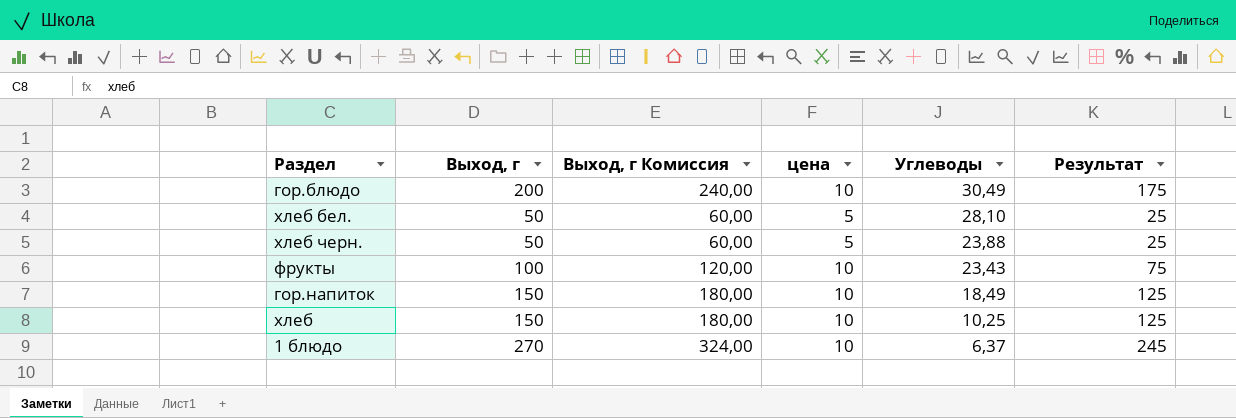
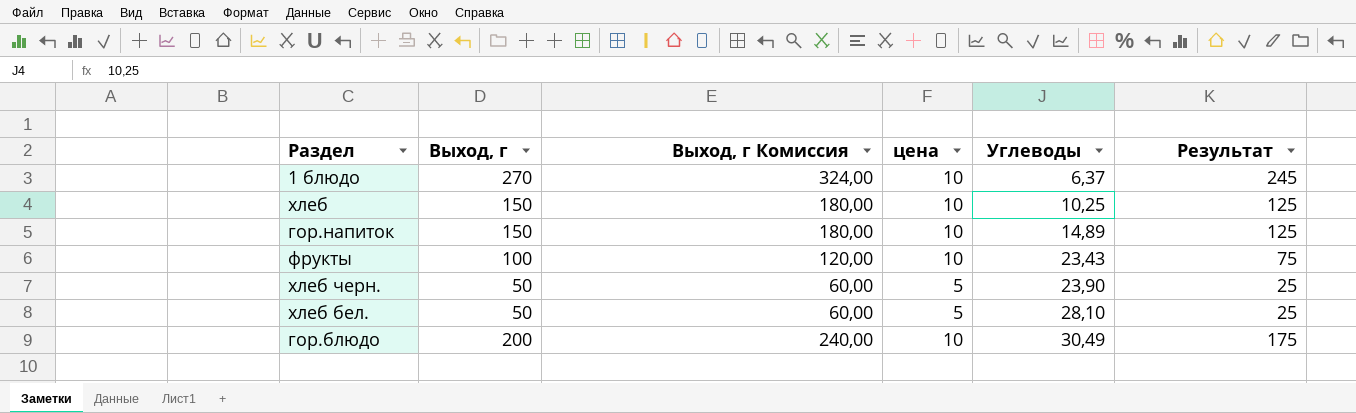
row order: Углеводы descending -> Углеводы ascending
гор.напиток | Углеводы: 18,49 -> 14,89
хлеб черн. | Углеводы: 23,88 -> 23,90

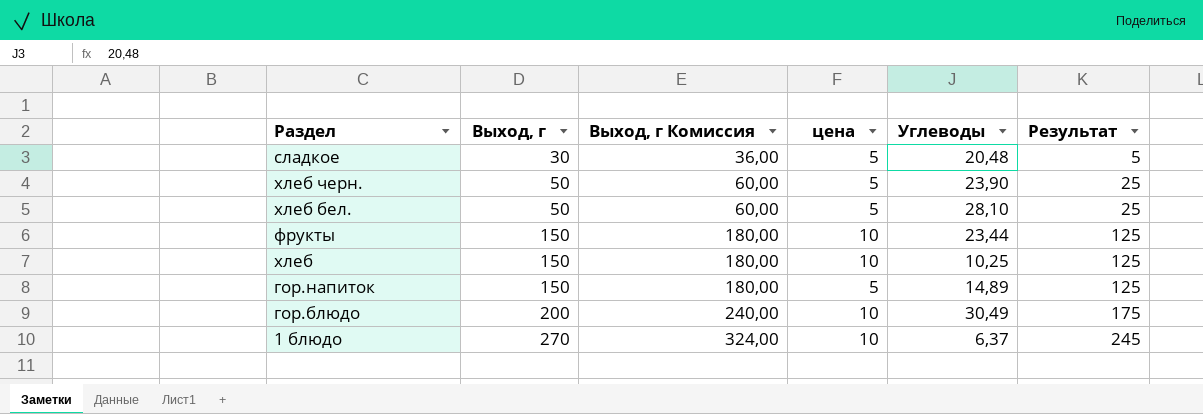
row order: Углеводы ascending -> Выход, г ascending
row сладкое: none -> 30 | 36,00 | 5 | 20,48 | 5
фрукты | Выход, г: 100 -> 150
фрукты | Выход, г Комиссия: 120,00 -> 180,00
фрукты | Углеводы: 23,43 -> 23,44
фрукты | Результат: 75 -> 125
гор.напиток | цена: 10 -> 5

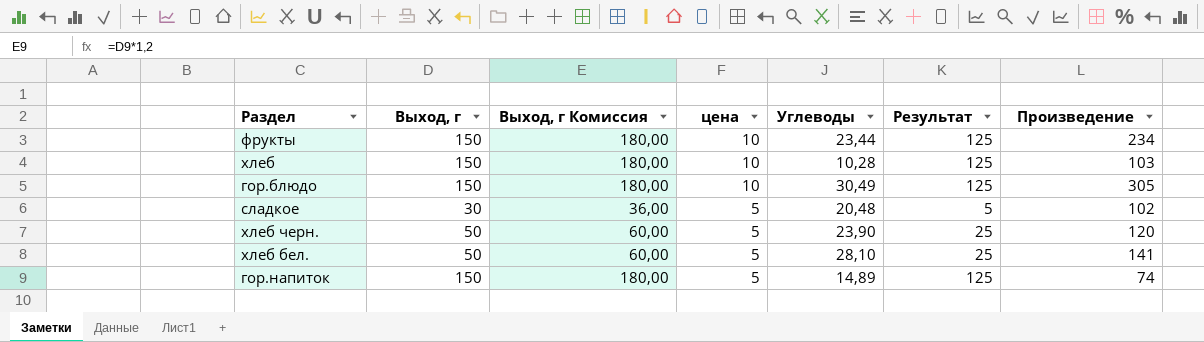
row order: Выход, г ascending -> цена descending
column Произведение | formula: none -> [цена] * [Углеводы]
row 1 блюдо: 270 | 324,00 | 10 | 6,37 | 245 -> none
хлеб | Углеводы: 10,25 -> 10,28
гор.блюдо | Выход, г: 200 -> 150
гор.блюдо | Выход, г Комиссия: 240,00 -> 180,00
гор.блюдо | Результат: 175 -> 125

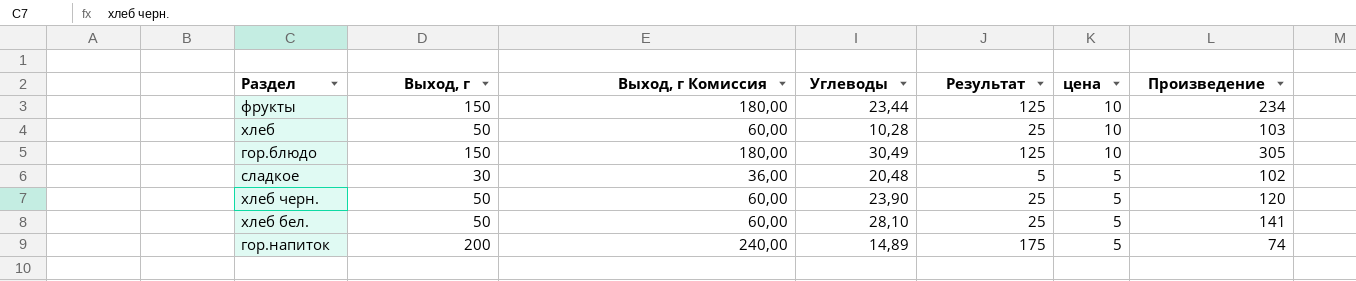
column цена | position: 4 -> 6
хлеб | Выход, г: 150 -> 50
хлеб | Выход, г Комиссия: 180,00 -> 60,00
хлеб | Результат: 125 -> 25
гор.напиток | Выход, г: 150 -> 200
гор.напиток | Выход, г Комиссия: 180,00 -> 240,00
гор.напиток | Результат: 125 -> 175

